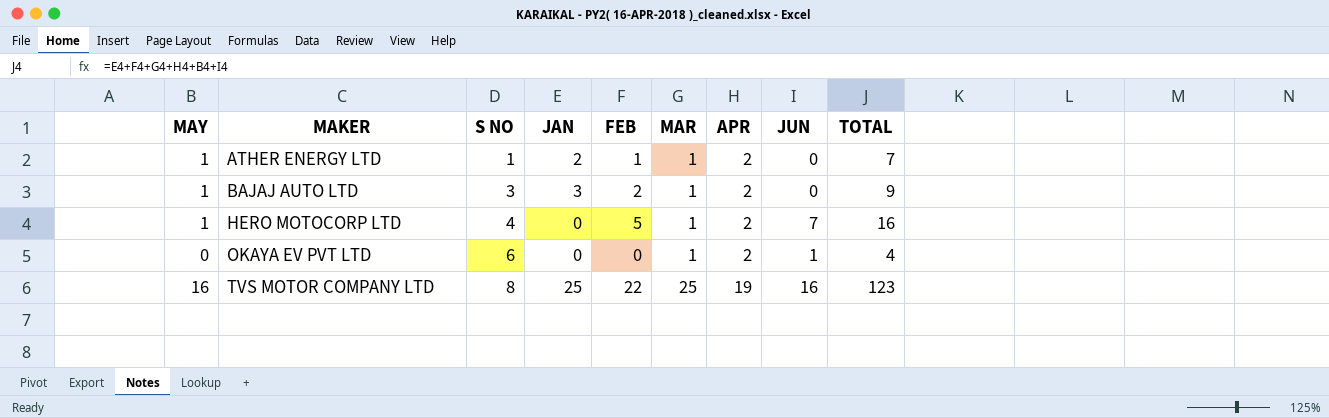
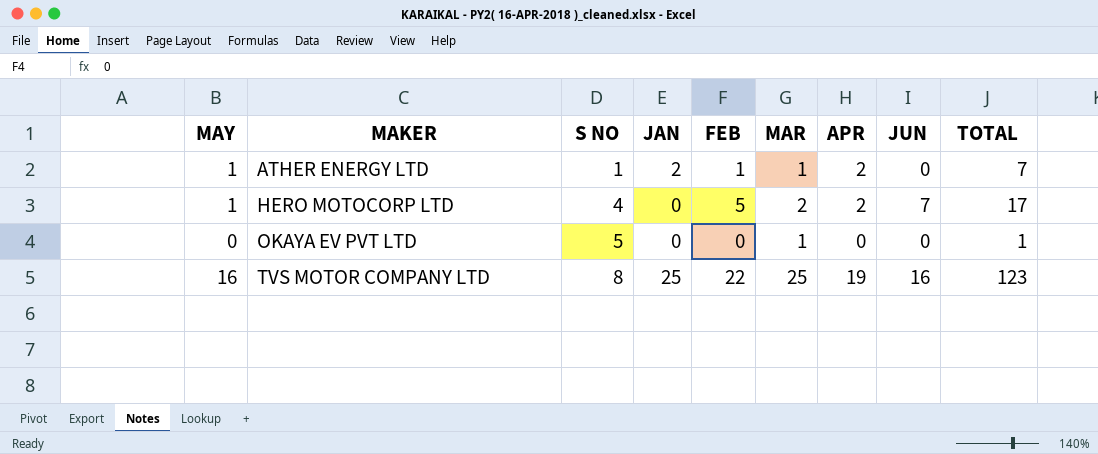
row BAJAJ AUTO LTD: 1 | 3 | 3 | 2 | 1 | 2 | 0 | 9 -> none
HERO MOTOCORP LTD | MAR: 1 -> 2
HERO MOTOCORP LTD | TOTAL: 16 -> 17
OKAYA EV PVT LTD | S NO: 6 -> 5
OKAYA EV PVT LTD | APR: 2 -> 0
OKAYA EV PVT LTD | JUN: 1 -> 0
OKAYA EV PVT LTD | TOTAL: 4 -> 1

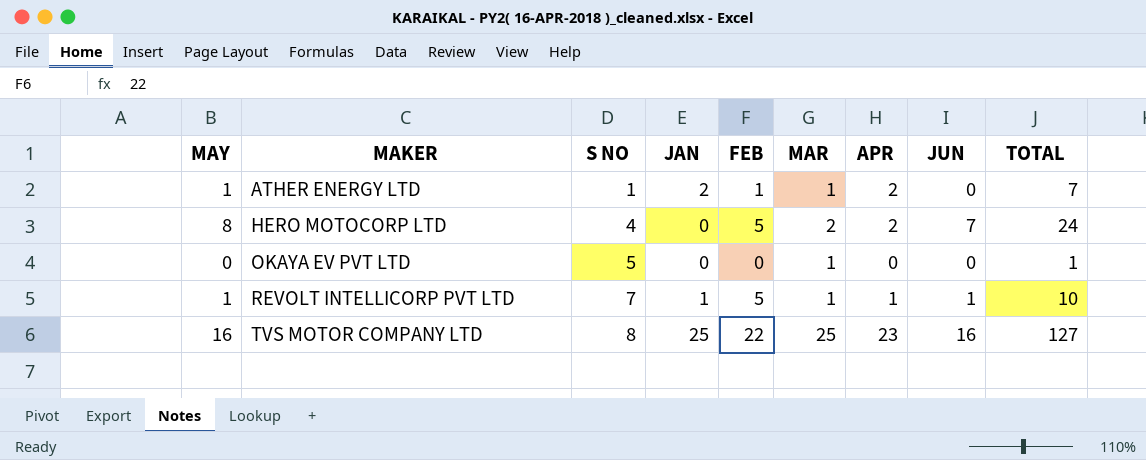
HERO MOTOCORP LTD | MAY: 1 -> 8
HERO MOTOCORP LTD | TOTAL: 17 -> 24
row REVOLT INTELLICORP PVT LTD: none -> 1 | 7 | 1 | 5 | 1 | 1 | 1 | 10
TVS MOTOR COMPANY LTD | APR: 19 -> 23
TVS MOTOR COMPANY LTD | TOTAL: 123 -> 127

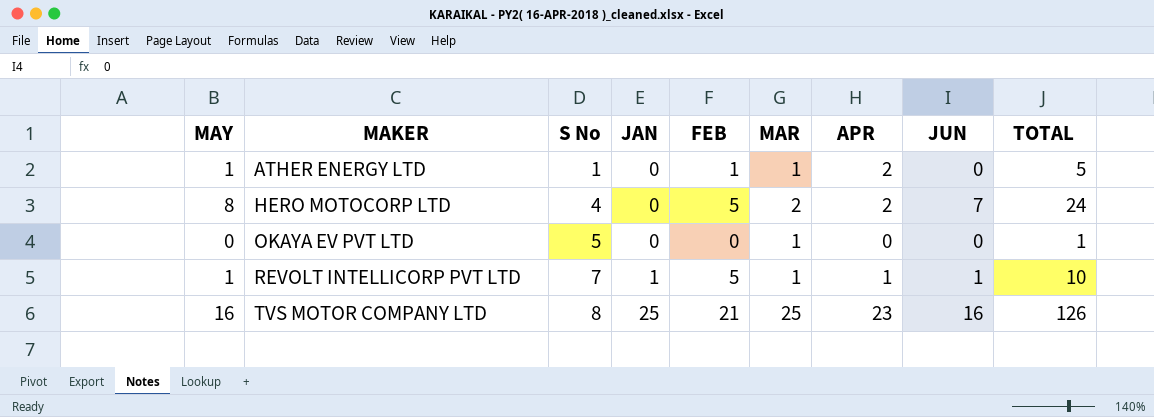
column name: S NO -> S No
ATHER ENERGY LTD | JAN: 2 -> 0
ATHER ENERGY LTD | TOTAL: 7 -> 5
TVS MOTOR COMPANY LTD | FEB: 22 -> 21
TVS MOTOR COMPANY LTD | TOTAL: 127 -> 126

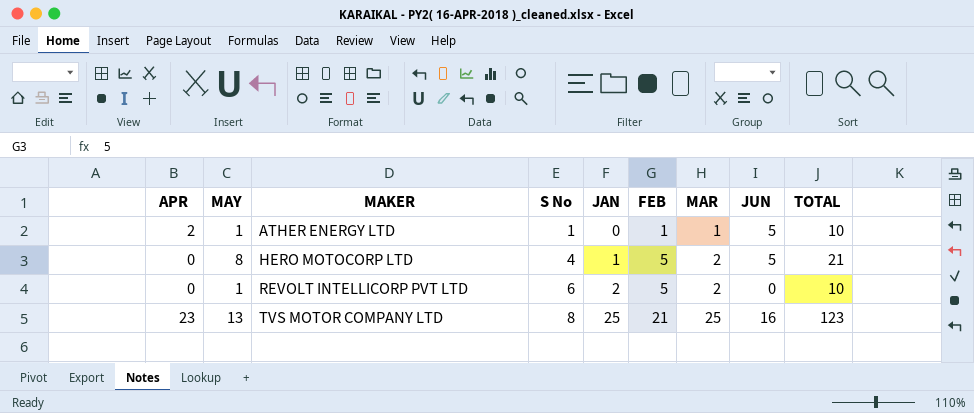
column APR | position: 7 -> 1
row OKAYA EV PVT LTD: 0 | 5 | 0 | 0 | 1 | 0 | 0 | 1 -> none
ATHER ENERGY LTD | JUN: 0 -> 5
ATHER ENERGY LTD | TOTAL: 5 -> 10
HERO MOTOCORP LTD | APR: 2 -> 0
HERO MOTOCORP LTD | JAN: 0 -> 1
HERO MOTOCORP LTD | JUN: 7 -> 5
HERO MOTOCORP LTD | TOTAL: 24 -> 21
REVOLT INTELLICORP PVT LTD | APR: 1 -> 0
REVOLT INTELLICORP PVT LTD | S No: 7 -> 6
REVOLT INTELLICORP PVT LTD | JAN: 1 -> 2
REVOLT INTELLICORP PVT LTD | MAR: 1 -> 2
REVOLT INTELLICORP PVT LTD | JUN: 1 -> 0
TVS MOTOR COMPANY LTD | MAY: 16 -> 13
TVS MOTOR COMPANY LTD | TOTAL: 126 -> 123

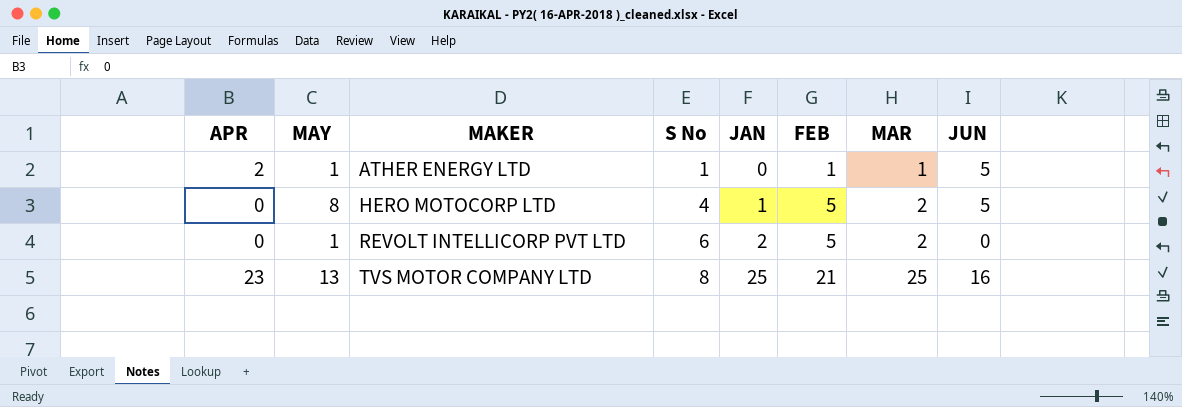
column TOTAL | formula: [APR] + [MAY] + [JAN] + [FEB] + [MAR] + [JUN] -> none

